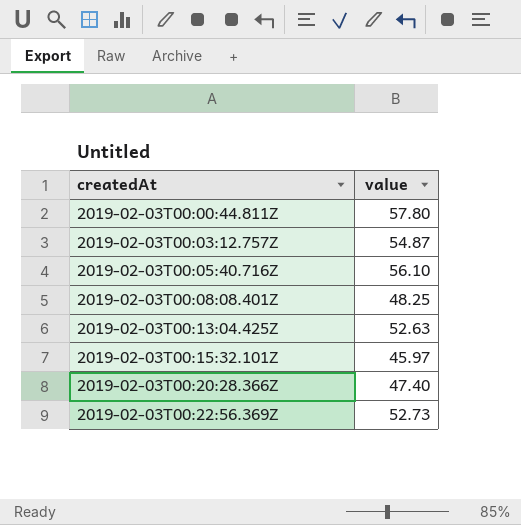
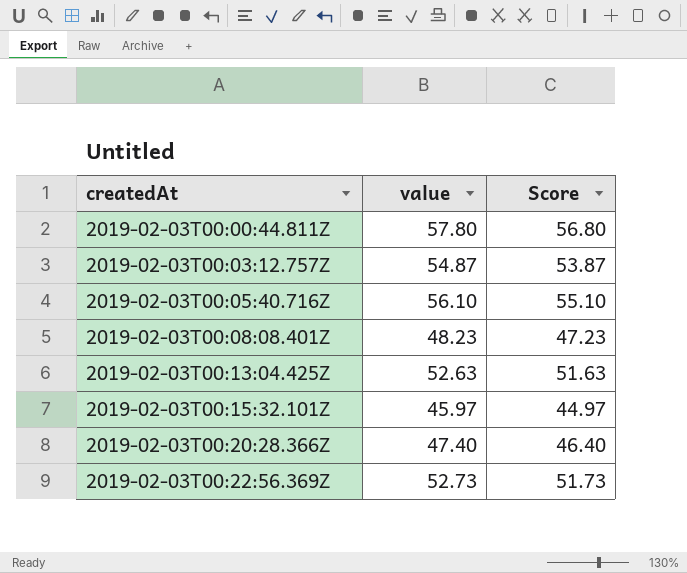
column Score | formula: none -> [value] - 1
2019-02-03T00:08:08.401Z | value: 48.25 -> 48.23

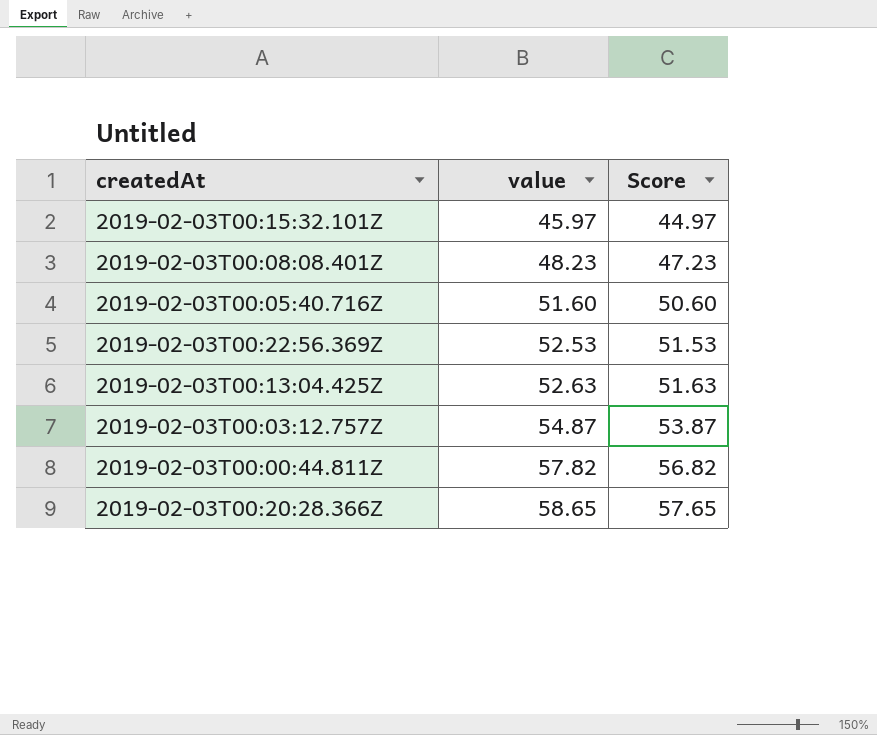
row order: createdAt ascending -> value ascending
2019-02-03T00:05:40.716Z | value: 56.10 -> 51.60
2019-02-03T00:05:40.716Z | Score: 55.10 -> 50.60
2019-02-03T00:22:56.369Z | value: 52.73 -> 52.53
2019-02-03T00:22:56.369Z | Score: 51.73 -> 51.53
2019-02-03T00:00:44.811Z | value: 57.80 -> 57.82
2019-02-03T00:00:44.811Z | Score: 56.80 -> 56.82
2019-02-03T00:20:28.366Z | value: 47.40 -> 58.65
2019-02-03T00:20:28.366Z | Score: 46.40 -> 57.65

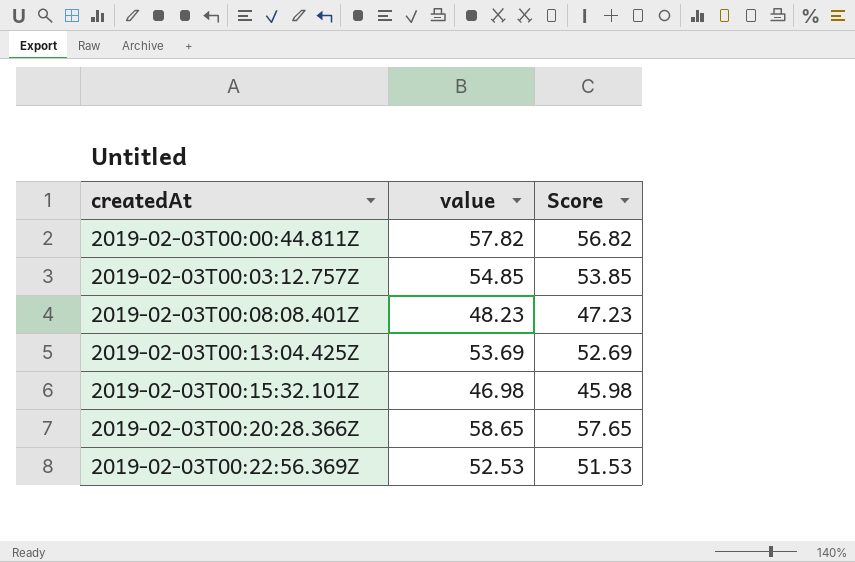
row order: value ascending -> createdAt ascending
row 2019-02-03T00:05:40.716Z: 51.60 | 50.60 -> none
2019-02-03T00:03:12.757Z | value: 54.87 -> 54.85
2019-02-03T00:03:12.757Z | Score: 53.87 -> 53.85
2019-02-03T00:13:04.425Z | value: 52.63 -> 53.69
2019-02-03T00:13:04.425Z | Score: 51.63 -> 52.69
2019-02-03T00:15:32.101Z | value: 45.97 -> 46.98
2019-02-03T00:15:32.101Z | Score: 44.97 -> 45.98

